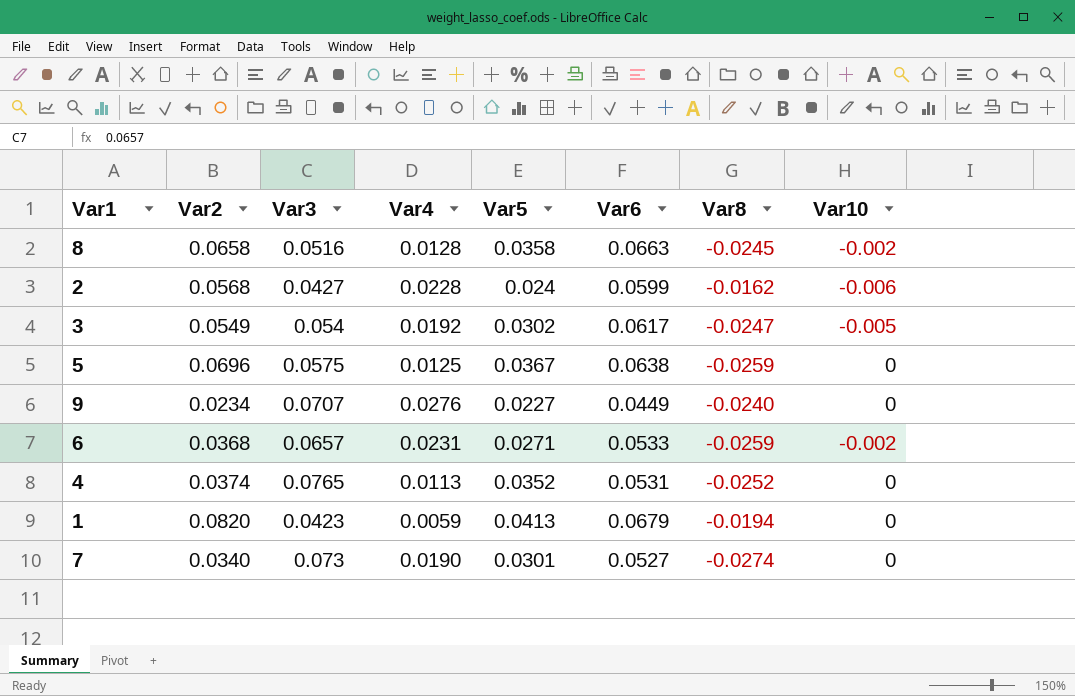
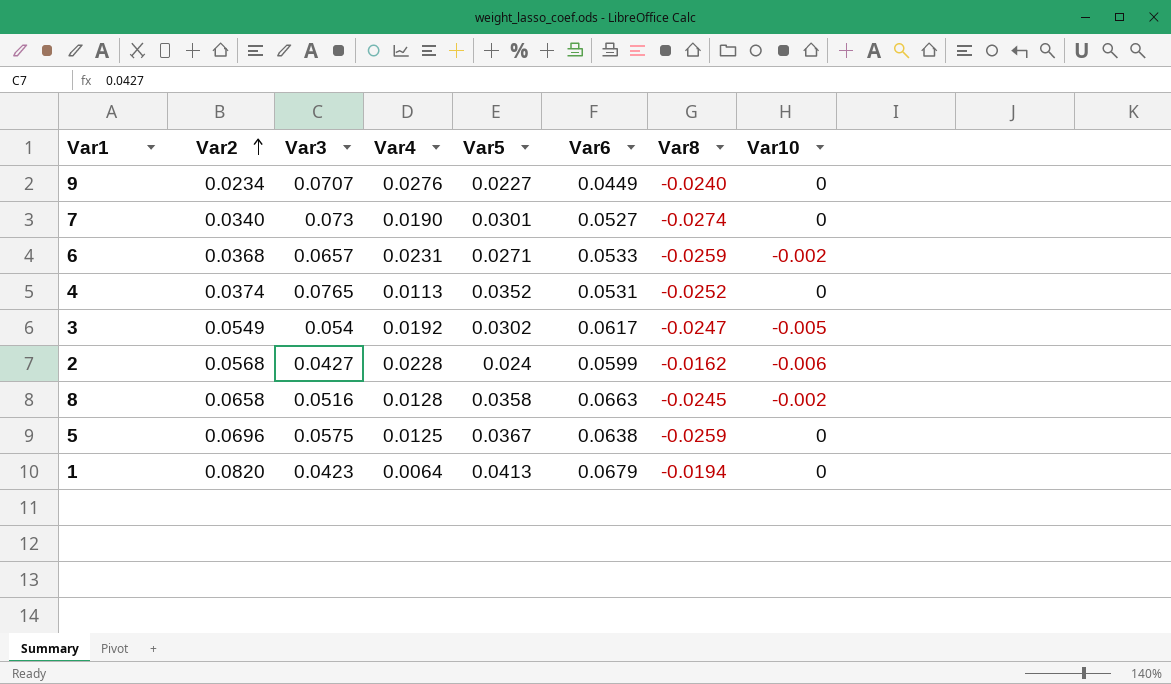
row order: none -> Var2 ascending
1 | Var4: 0.0059 -> 0.0064

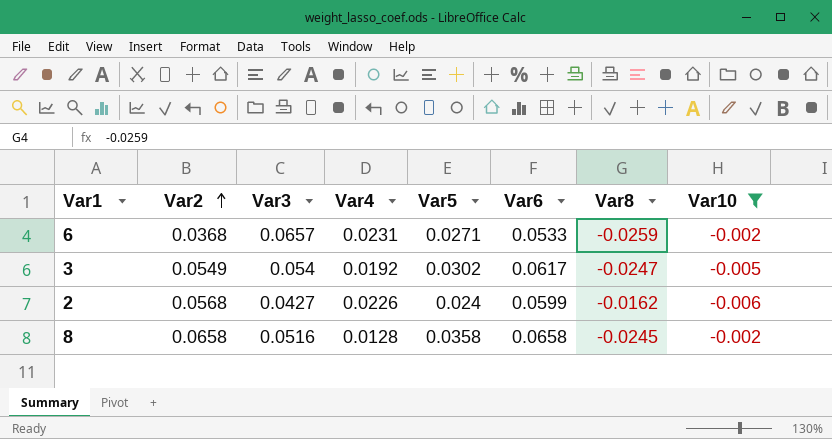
filter: none -> Var10 != 0
2 | Var4: 0.0228 -> 0.0226
8 | Var6: 0.0663 -> 0.0658

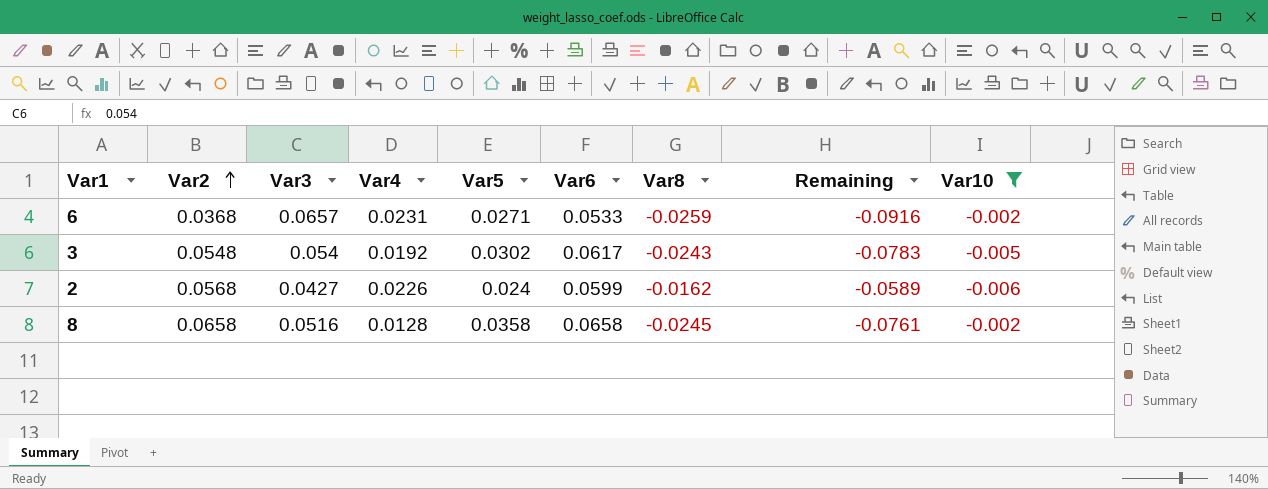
column Remaining | formula: none -> [Var8] - [Var3]
3 | Var2: 0.0549 -> 0.0548
3 | Var8: -0.0247 -> -0.0243

